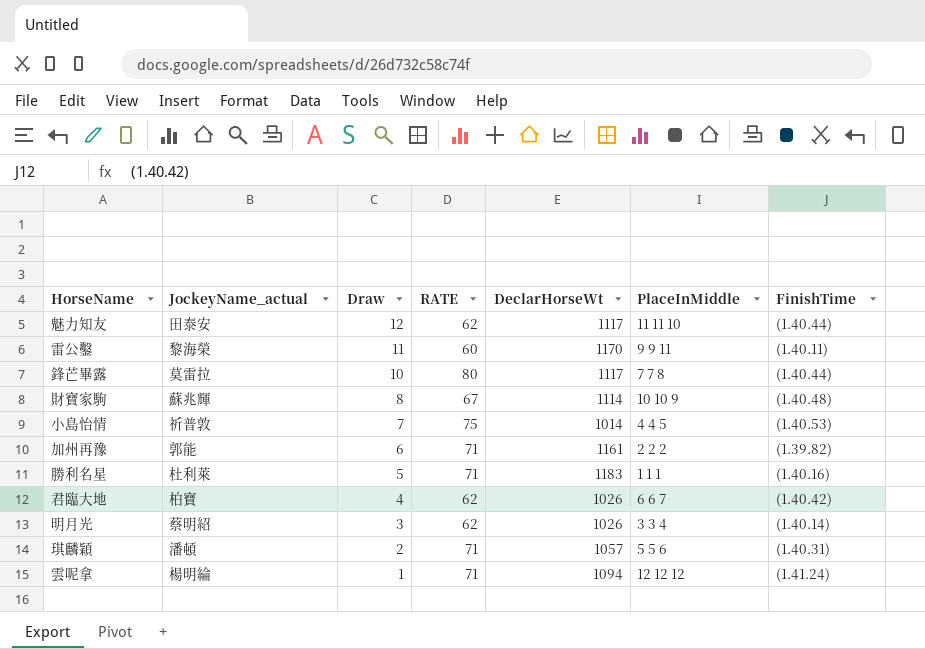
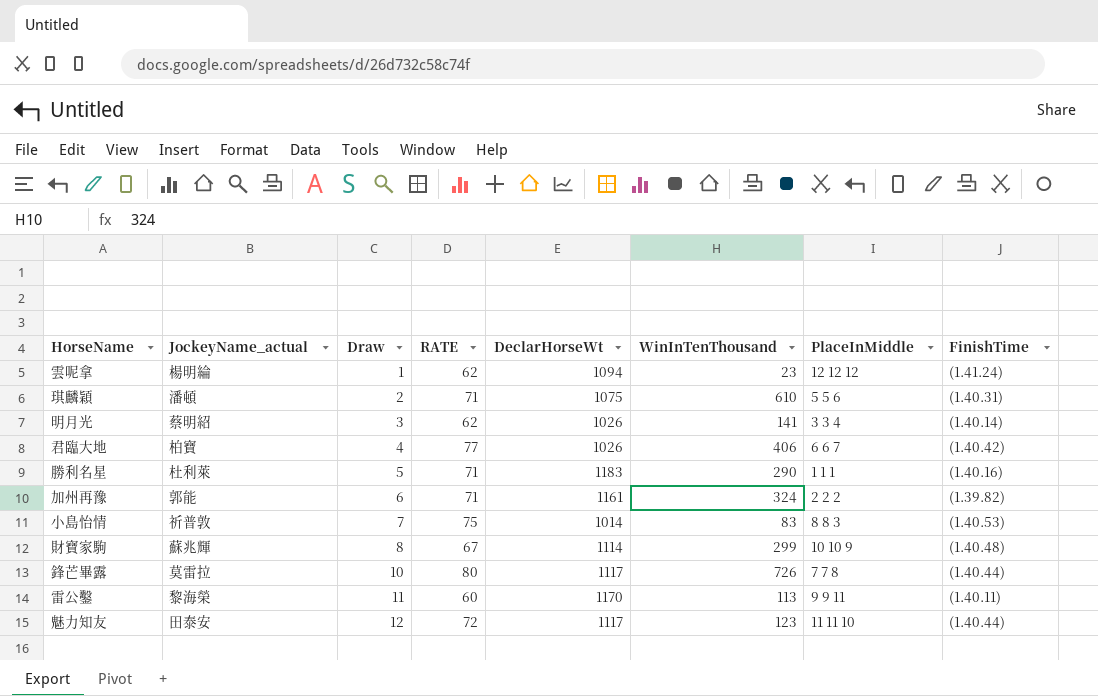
row order: Draw descending -> Draw ascending
column WinInTenThousand | position: none -> 6
雲呢拿 | RATE: 71 -> 62
琪麟穎 | DeclarHorseWt: 1057 -> 1075
君臨大地 | RATE: 62 -> 77
小島怡情 | PlaceInMiddle: 4 4 5 -> 8 8 3
魅力知友 | RATE: 62 -> 72

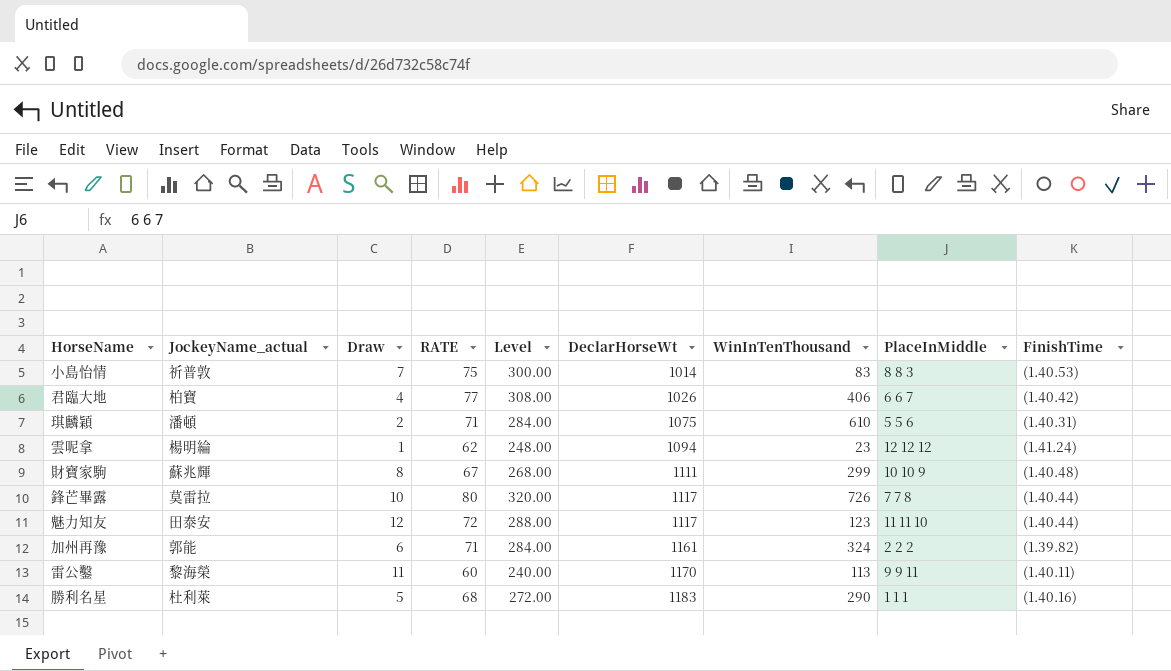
row order: Draw ascending -> DeclarHorseWt ascending
column Level | formula: none -> [RATE] * 4
row 明月光: 蔡明紹 | 3 | 62 | 1026 | 141 | 3 3 4 | (1.40.14) -> none
財寶家駒 | DeclarHorseWt: 1114 -> 1111
勝利名星 | RATE: 71 -> 68

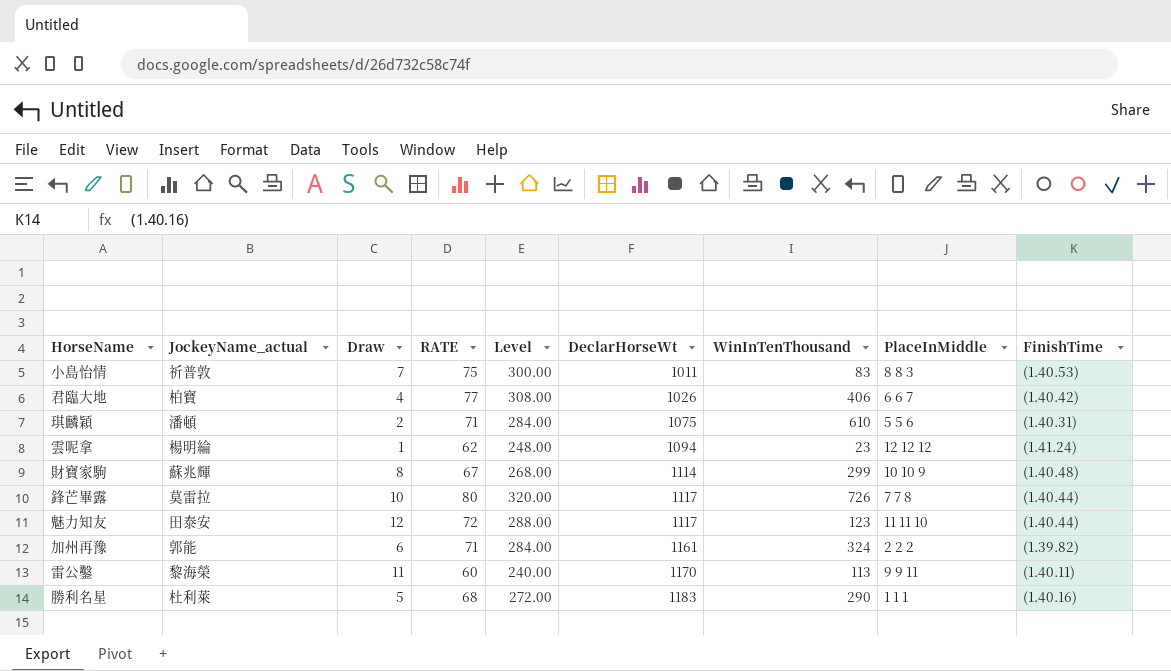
小島怡情 | DeclarHorseWt: 1014 -> 1011
財寶家駒 | DeclarHorseWt: 1111 -> 1114

